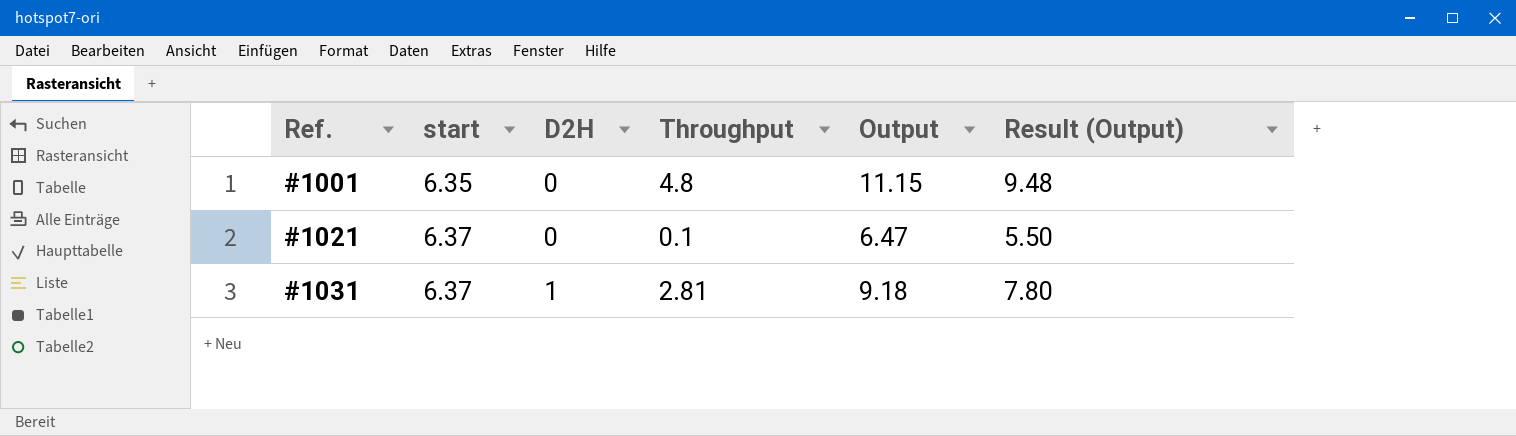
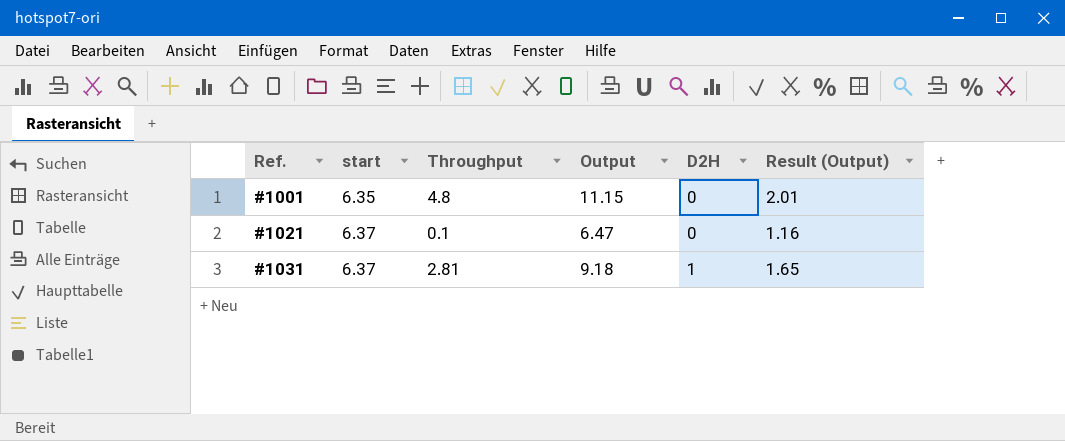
column D2H | position: 3 -> 5
column Result (Output) | formula: [Output] * 0.85 -> [Output] * 0.18

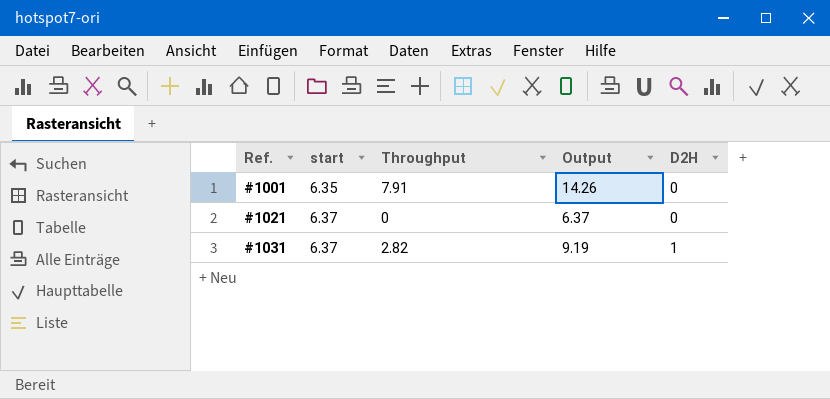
column Result (Output) | formula: [Output] * 0.18 -> none
#1001 | Throughput: 4.8 -> 7.91
#1001 | Output: 11.15 -> 14.26
#1021 | Throughput: 0.1 -> 0
#1021 | Output: 6.47 -> 6.37
#1031 | Throughput: 2.81 -> 2.82
#1031 | Output: 9.18 -> 9.19

